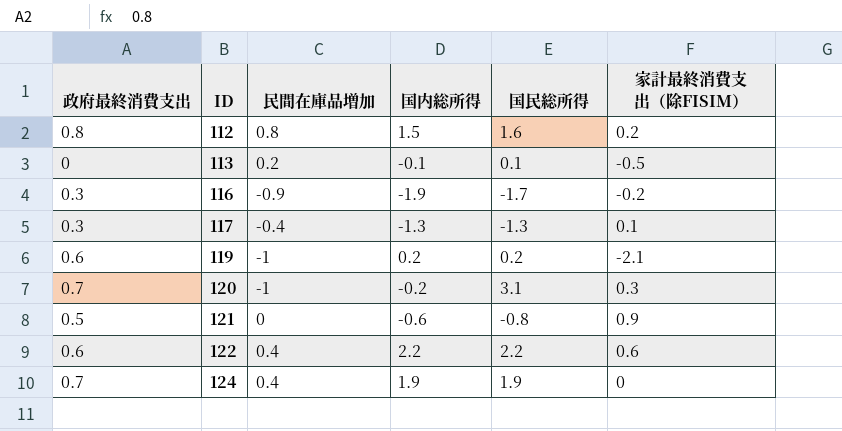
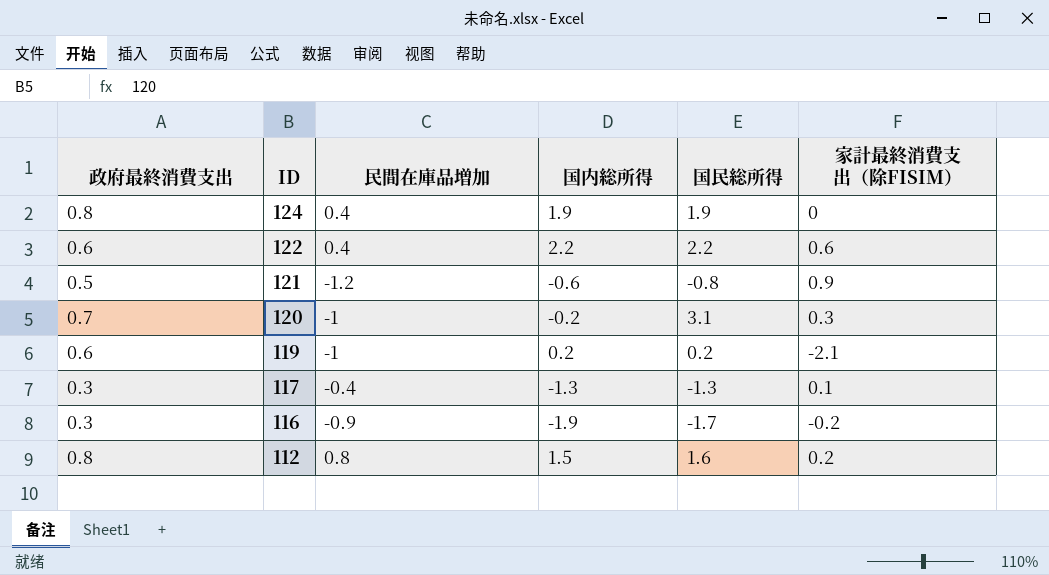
row order: ID ascending -> ID descending
row 113: 0 | 0.2 | -0.1 | 0.1 | -0.5 -> none
124 | 政府最終消費支出: 0.7 -> 0.8
121 | 民間在庫品増加: 0 -> -1.2

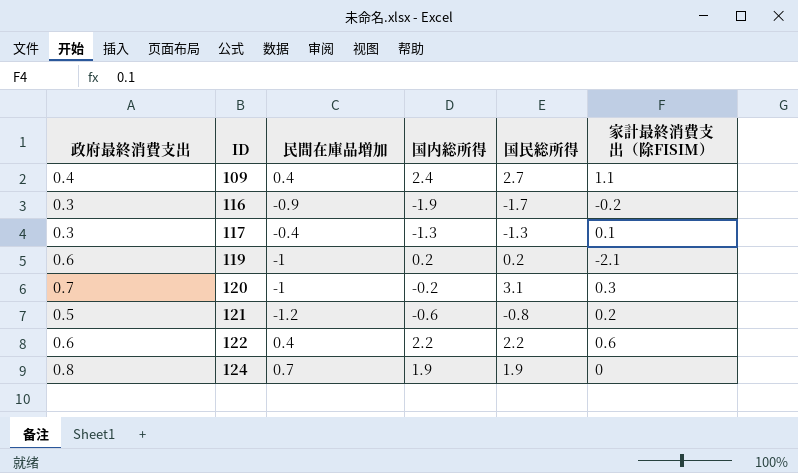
row order: ID descending -> ID ascending
row 112: 0.8 | 0.8 | 1.5 | 1.6 | 0.2 -> none
row 109: none -> 0.4 | 0.4 | 2.4 | 2.7 | 1.1
121 | 家計最終消費支出（除FISIM）: 0.9 -> 0.2
124 | 民間在庫品増加: 0.4 -> 0.7

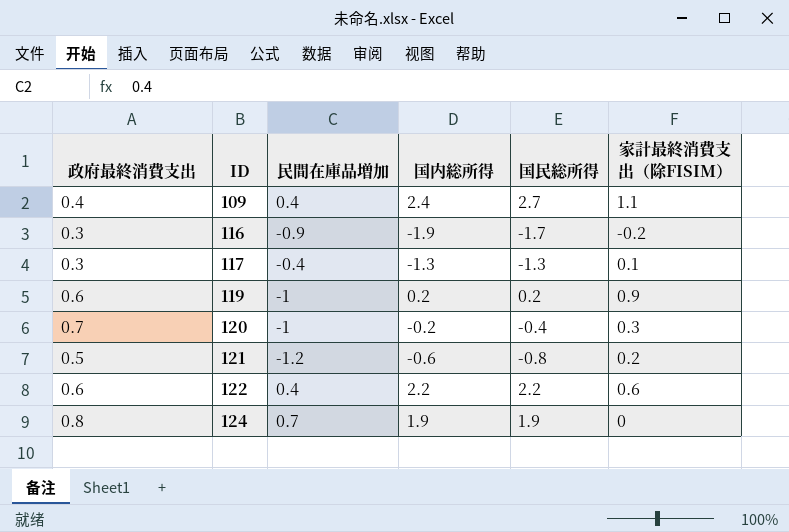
119 | 家計最終消費支出（除FISIM）: -2.1 -> 0.9
120 | 国民総所得: 3.1 -> -0.4

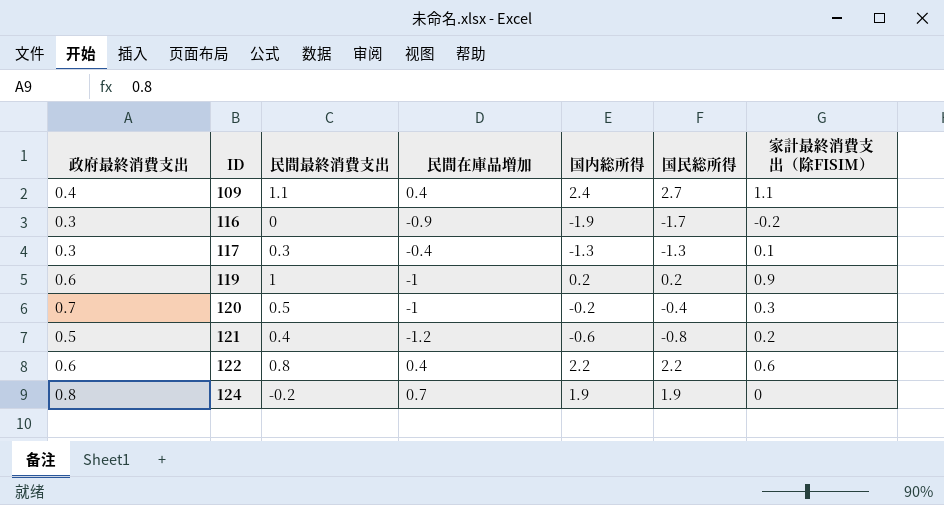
column 民間最終消費支出 | position: none -> 3

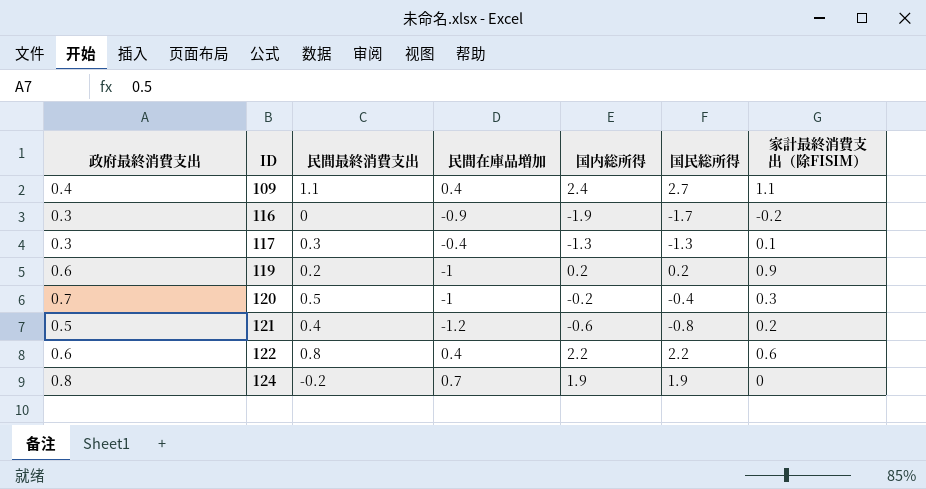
119 | 民間最終消費支出: 1 -> 0.2

